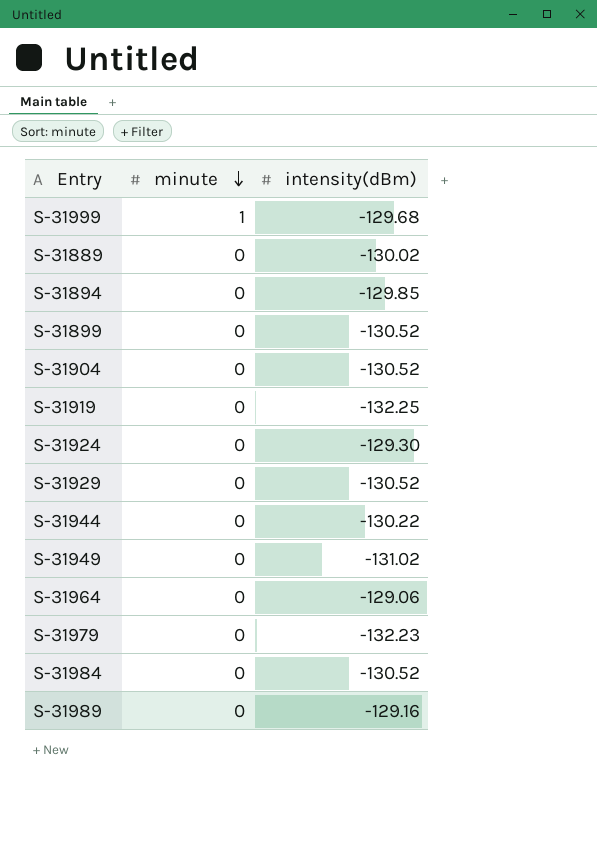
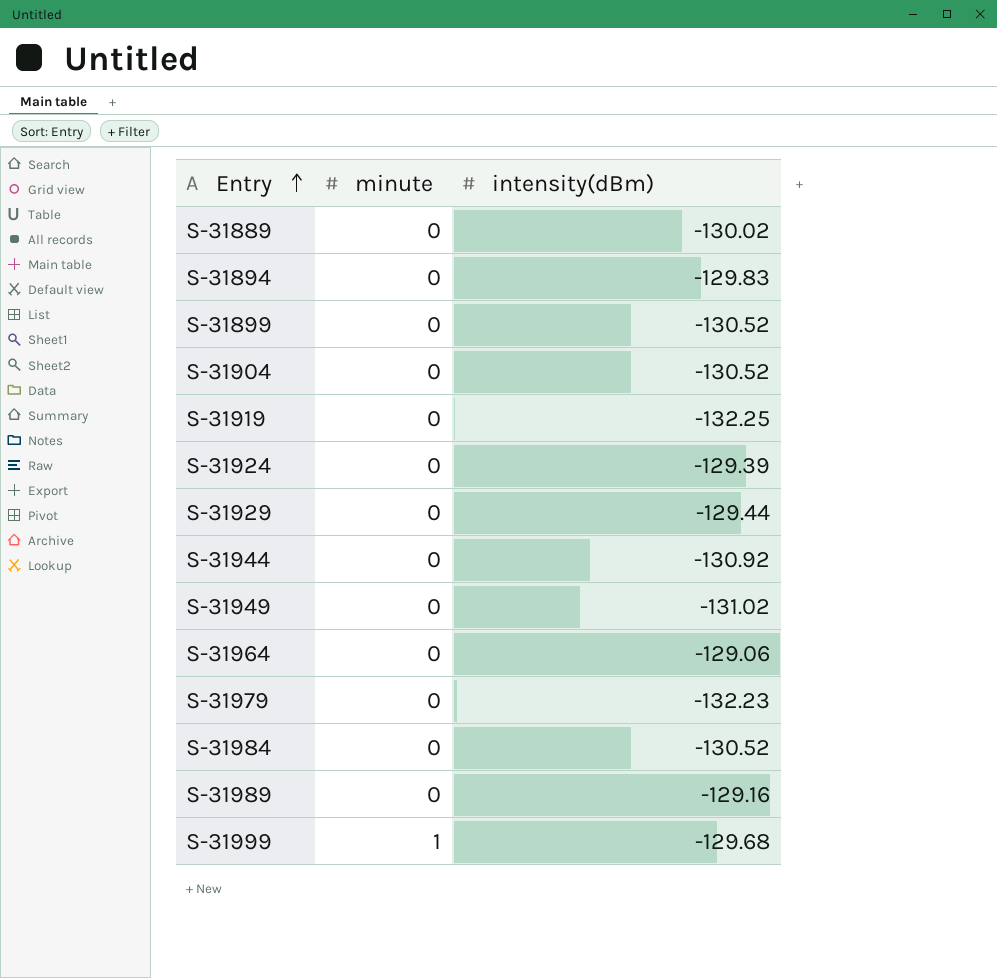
row order: minute descending -> Entry ascending
S-31894 | intensity(dBm): -129.85 -> -129.83
S-31924 | intensity(dBm): -129.30 -> -129.39
S-31929 | intensity(dBm): -130.52 -> -129.44
S-31944 | intensity(dBm): -130.22 -> -130.92

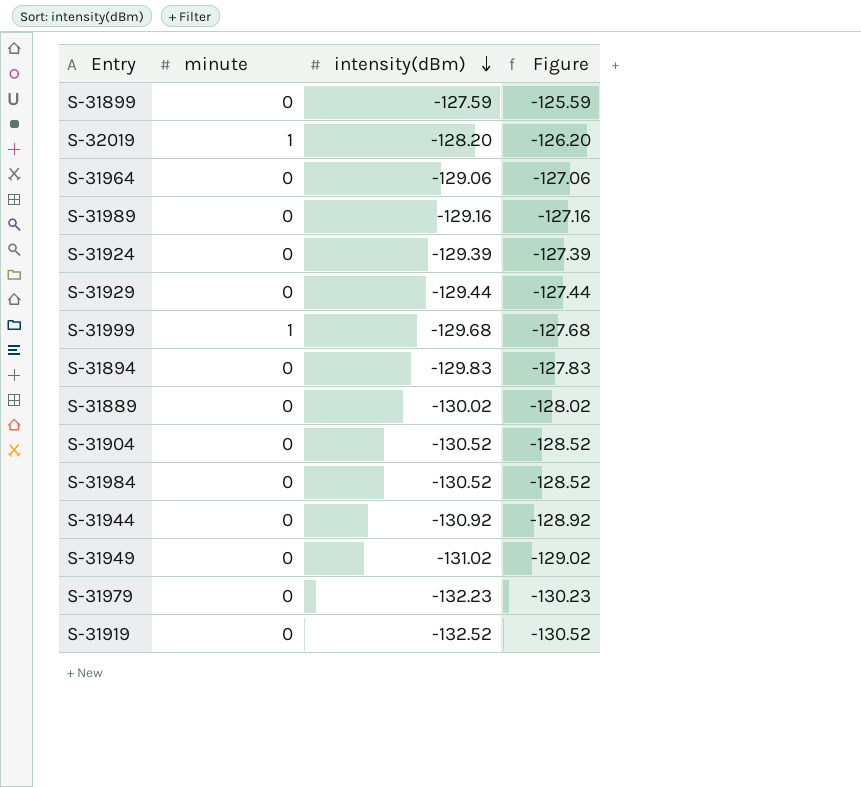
row order: Entry ascending -> intensity(dBm) descending
column Figure | formula: none -> [intensity(dBm)] + 2
S-31899 | intensity(dBm): -130.52 -> -127.59
row S-32019: none -> 1 | -128.20 | -126.20
S-31919 | intensity(dBm): -132.25 -> -132.52

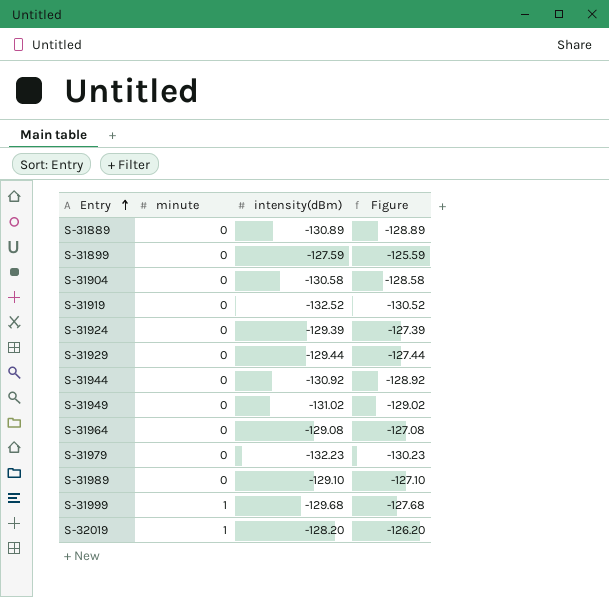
row order: intensity(dBm) descending -> Entry ascending
row S-31894: 0 | -129.83 | -127.83 -> none
row S-31984: 0 | -130.52 | -128.52 -> none
S-31889 | intensity(dBm): -130.02 -> -130.89
S-31889 | Figure: -128.02 -> -128.89
S-31904 | intensity(dBm): -130.52 -> -130.58
S-31904 | Figure: -128.52 -> -128.58
S-31964 | intensity(dBm): -129.06 -> -129.08
S-31964 | Figure: -127.06 -> -127.08
S-31989 | intensity(dBm): -129.16 -> -129.10
S-31989 | Figure: -127.16 -> -127.10

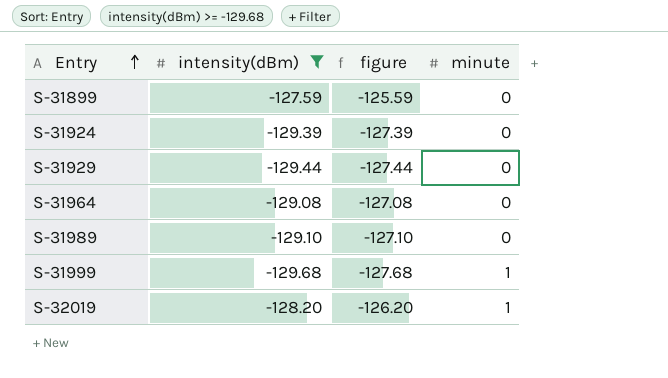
filter: none -> intensity(dBm) >= -129.68
column name: Figure -> figure
column minute | position: 2 -> 4

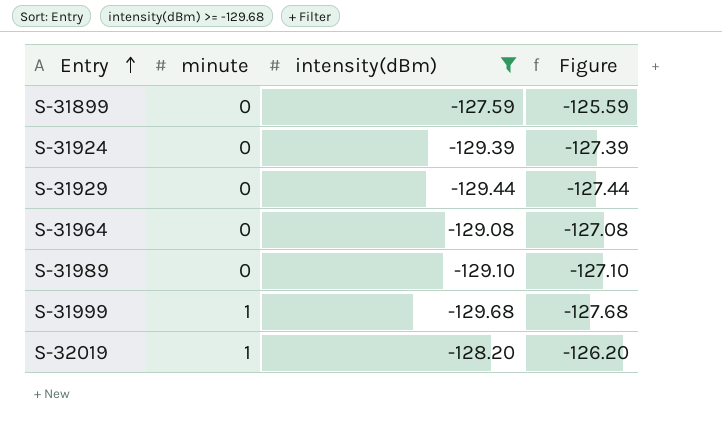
column minute | position: 4 -> 2
column name: figure -> Figure

